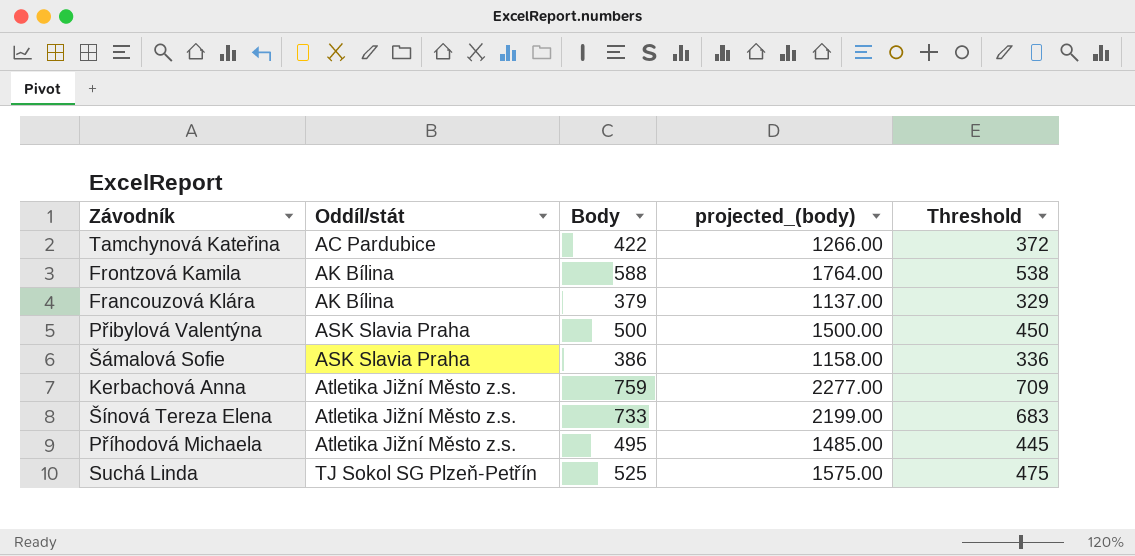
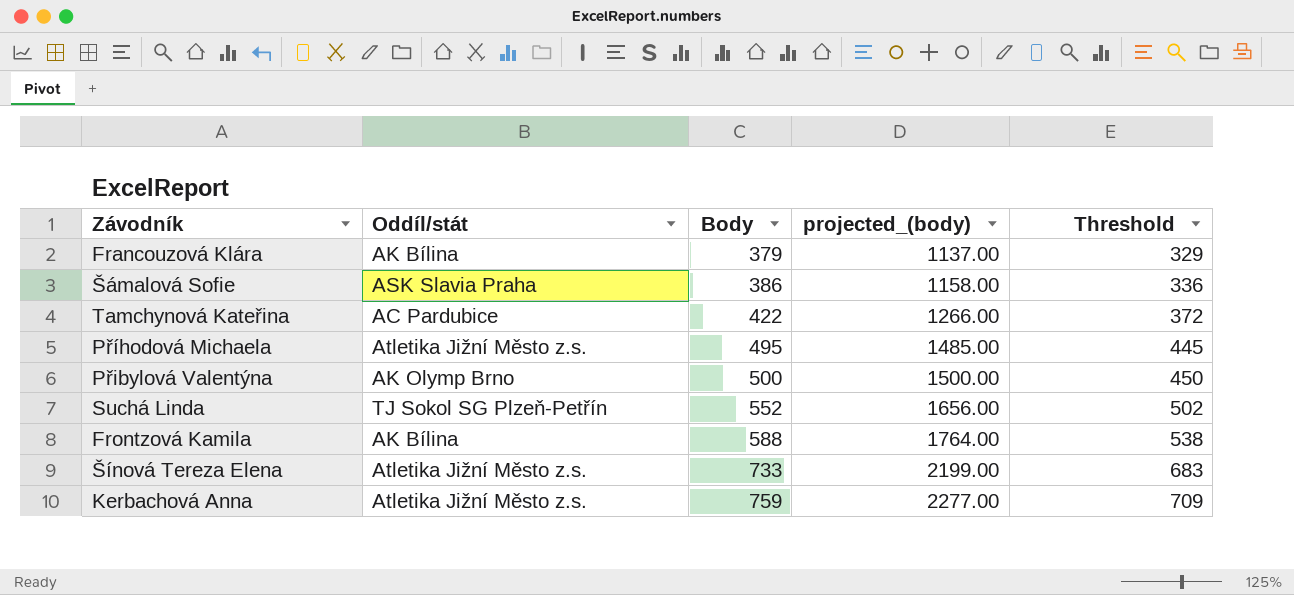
row order: Oddíl/stát ascending -> Body ascending
Přibylová Valentýna | Oddíl/stát: ASK Slavia Praha -> AK Olymp Brno
Suchá Linda | Body: 525 -> 552
Suchá Linda | projected_(body): 1575.00 -> 1656.00
Suchá Linda | Threshold: 475 -> 502

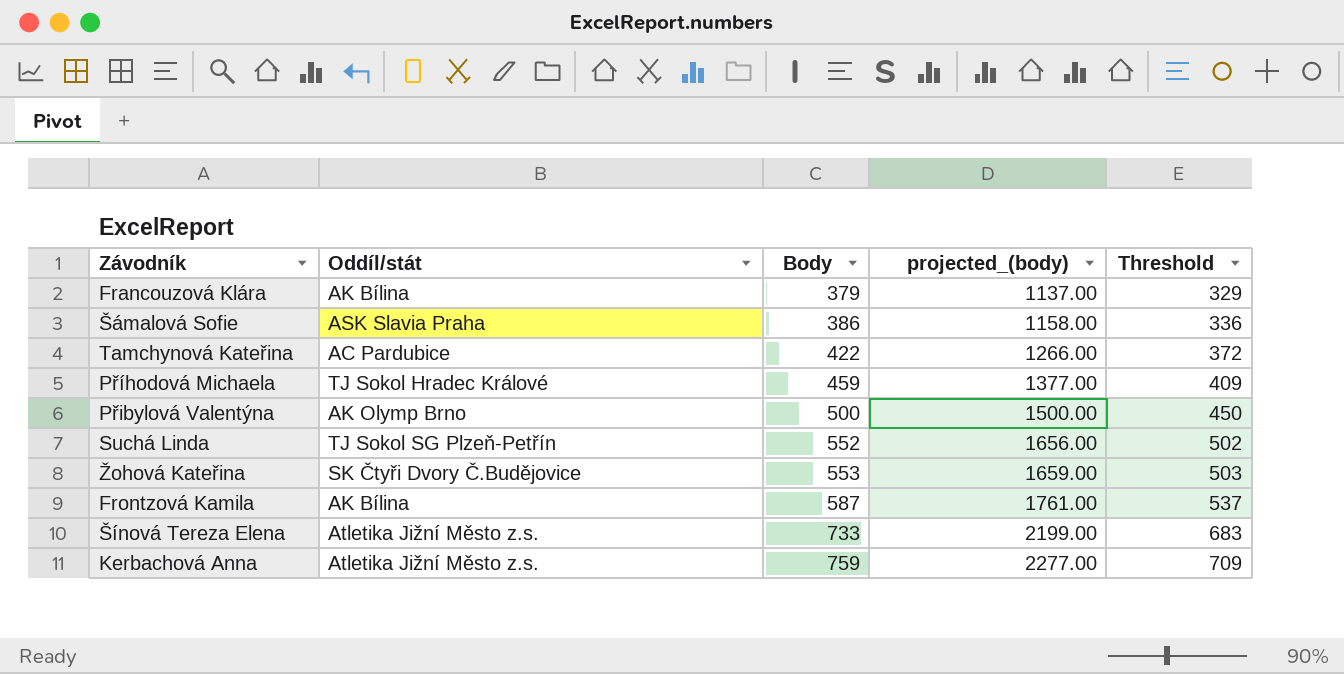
Příhodová Michaela | Oddíl/stát: Atletika Jižní Město z.s. -> TJ Sokol Hradec Králové
Příhodová Michaela | Body: 495 -> 459
Příhodová Michaela | projected_(body): 1485.00 -> 1377.00
Příhodová Michaela | Threshold: 445 -> 409
row Žohová Kateřina: none -> SK Čtyři Dvory Č.Budějovice | 553 | 1659.00 | 503
Frontzová Kamila | Body: 588 -> 587
Frontzová Kamila | projected_(body): 1764.00 -> 1761.00
Frontzová Kamila | Threshold: 538 -> 537

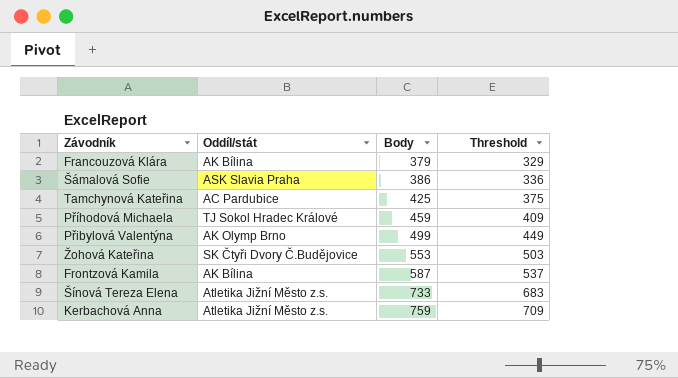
column projected_(body) | formula: [Body] * 3 -> none
row Suchá Linda: TJ Sokol SG Plzeň-Petřín | 552 | 1656.00 | 502 -> none
Tamchynová Kateřina | Body: 422 -> 425
Tamchynová Kateřina | Threshold: 372 -> 375
Přibylová Valentýna | Body: 500 -> 499
Přibylová Valentýna | Threshold: 450 -> 449

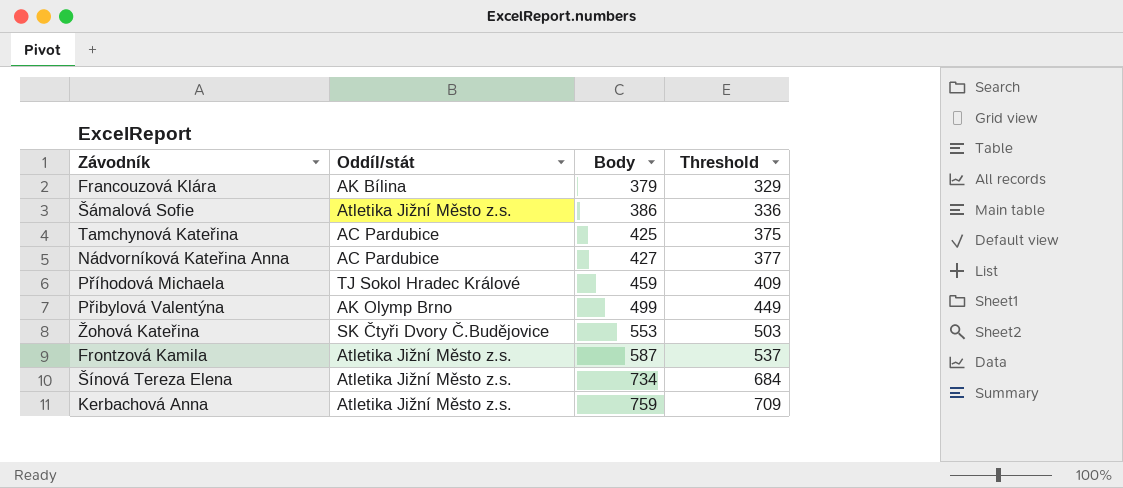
Šámalová Sofie | Oddíl/stát: ASK Slavia Praha -> Atletika Jižní Město z.s.
row Nádvorníková Kateřina Anna: none -> AC Pardubice | 427 | 377
Frontzová Kamila | Oddíl/stát: AK Bílina -> Atletika Jižní Město z.s.
Šínová Tereza Elena | Body: 733 -> 734
Šínová Tereza Elena | Threshold: 683 -> 684

